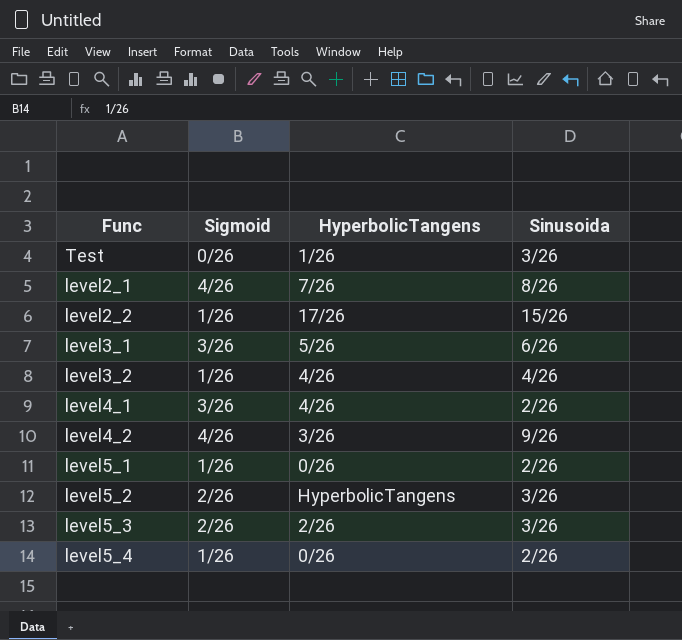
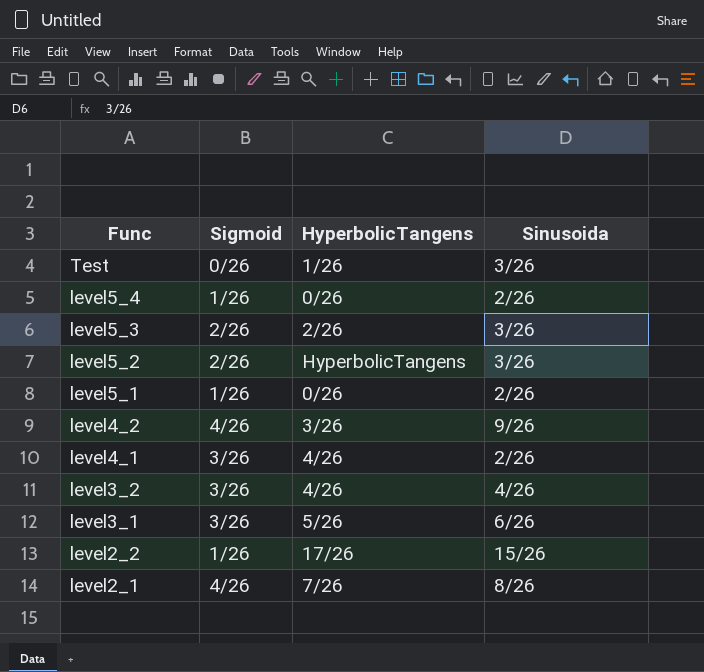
row order: none -> Func descending
level3_2 | Sigmoid: 1/26 -> 3/26

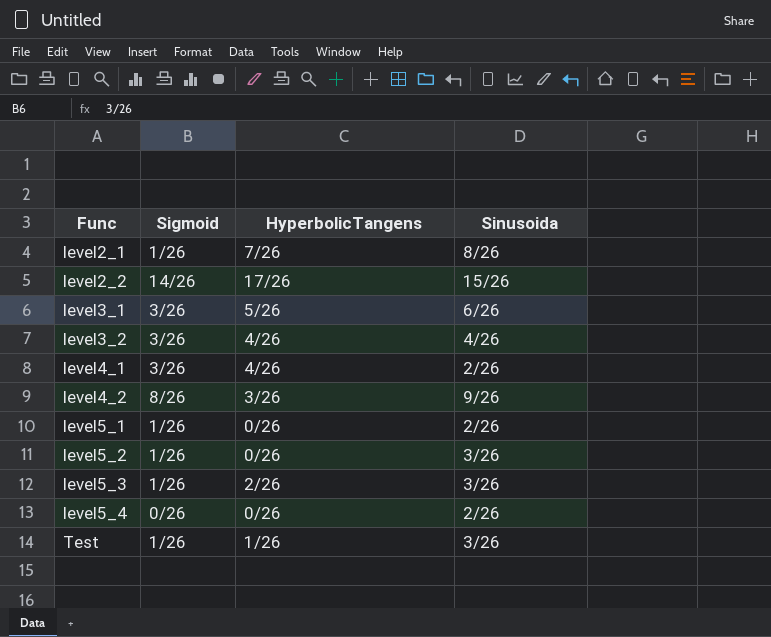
row order: Func descending -> Func ascending
level2_1 | Sigmoid: 4/26 -> 1/26
level2_2 | Sigmoid: 1/26 -> 14/26
level4_2 | Sigmoid: 4/26 -> 8/26
level5_2 | Sigmoid: 2/26 -> 1/26
level5_2 | HyperbolicTangens: HyperbolicTangens -> 0/26
level5_3 | Sigmoid: 2/26 -> 1/26
level5_4 | Sigmoid: 1/26 -> 0/26
Test | Sigmoid: 0/26 -> 1/26

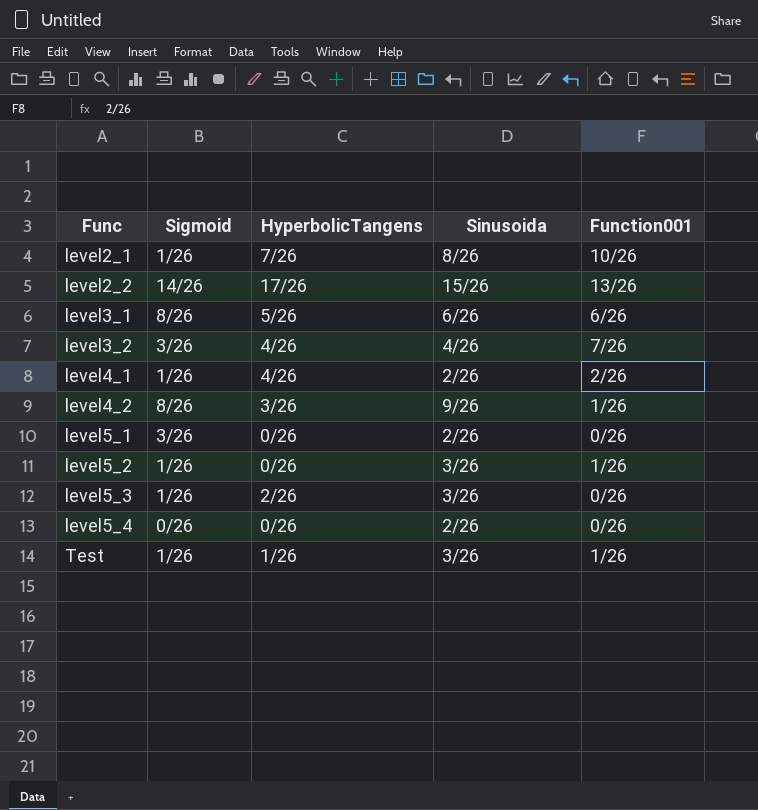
column Function001 | position: none -> 5
level3_1 | Sigmoid: 3/26 -> 8/26
level4_1 | Sigmoid: 3/26 -> 1/26
level5_1 | Sigmoid: 1/26 -> 3/26

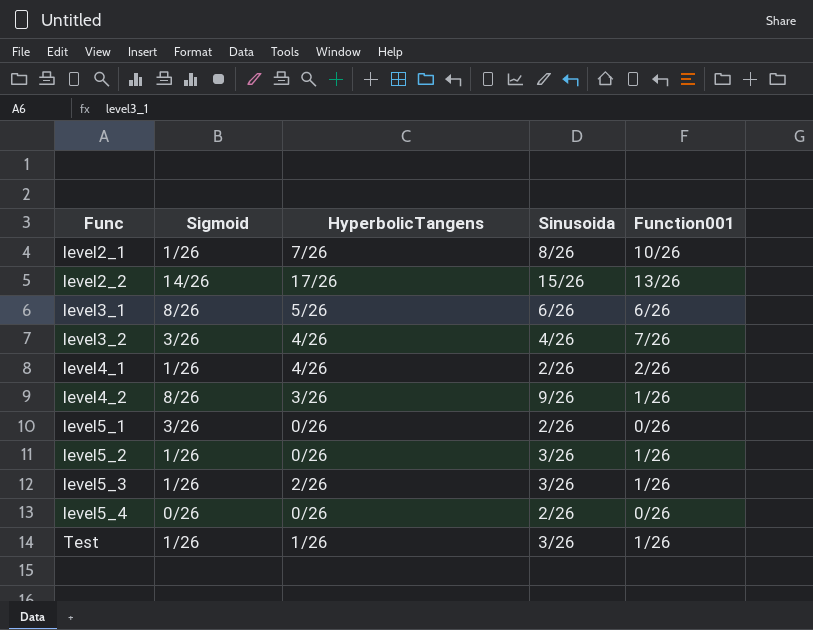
level5_3 | Function001: 0/26 -> 1/26

